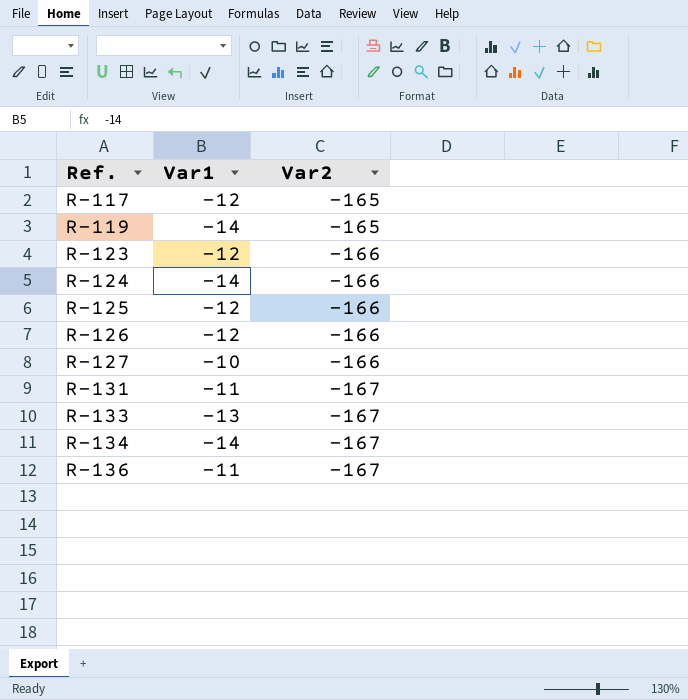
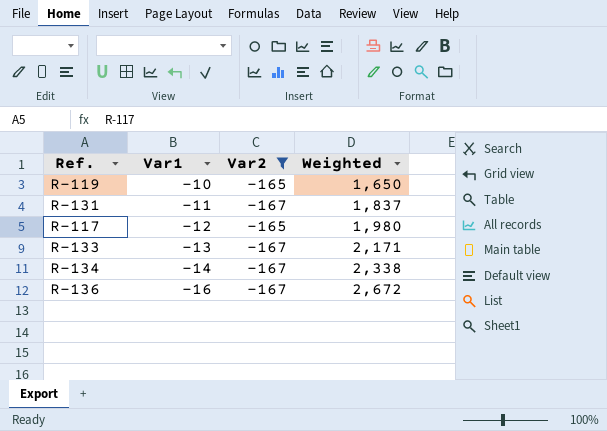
filter: none -> Var2 != -166
row order: Ref. ascending -> Var1 descending
column Weighted | formula: none -> [Var1] * [Var2]
R-119 | Var1: -14 -> -10
R-136 | Var1: -11 -> -16

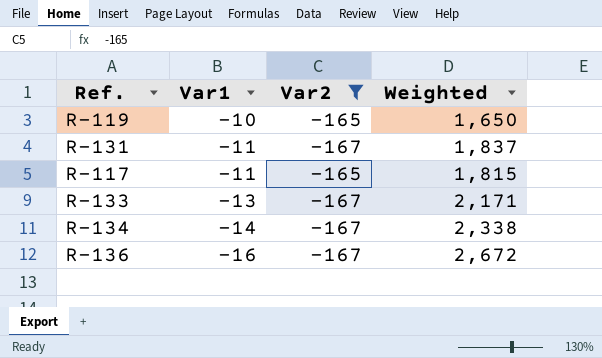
R-117 | Var1: -12 -> -11
R-117 | Weighted: 1,980 -> 1,815

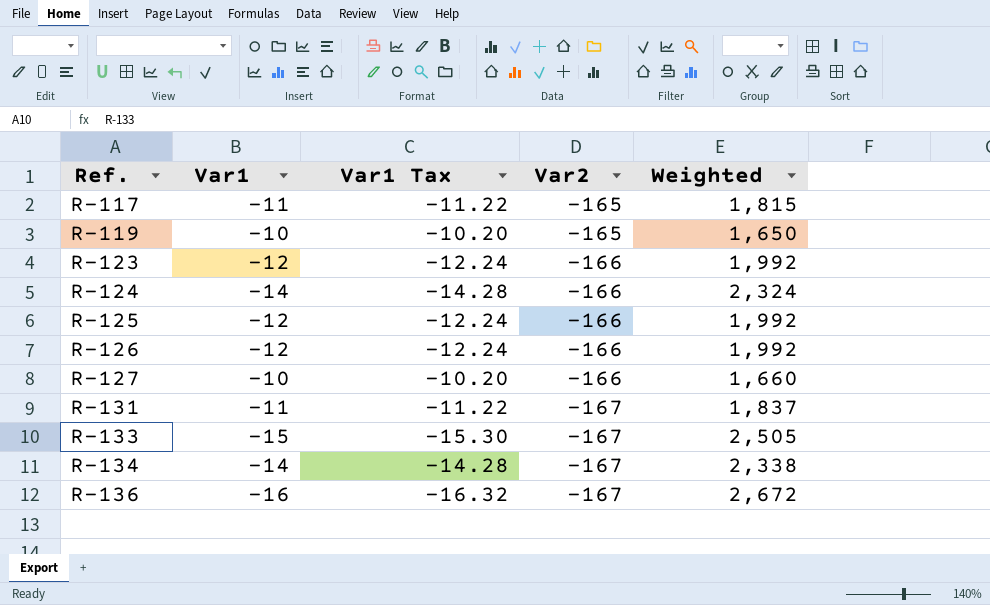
filter: Var2 != -166 -> none
row order: Var1 descending -> Ref. ascending
column Var1 Tax | formula: none -> [Var1] * 1.02
R-133 | Var1: -13 -> -15
R-133 | Weighted: 2,171 -> 2,505

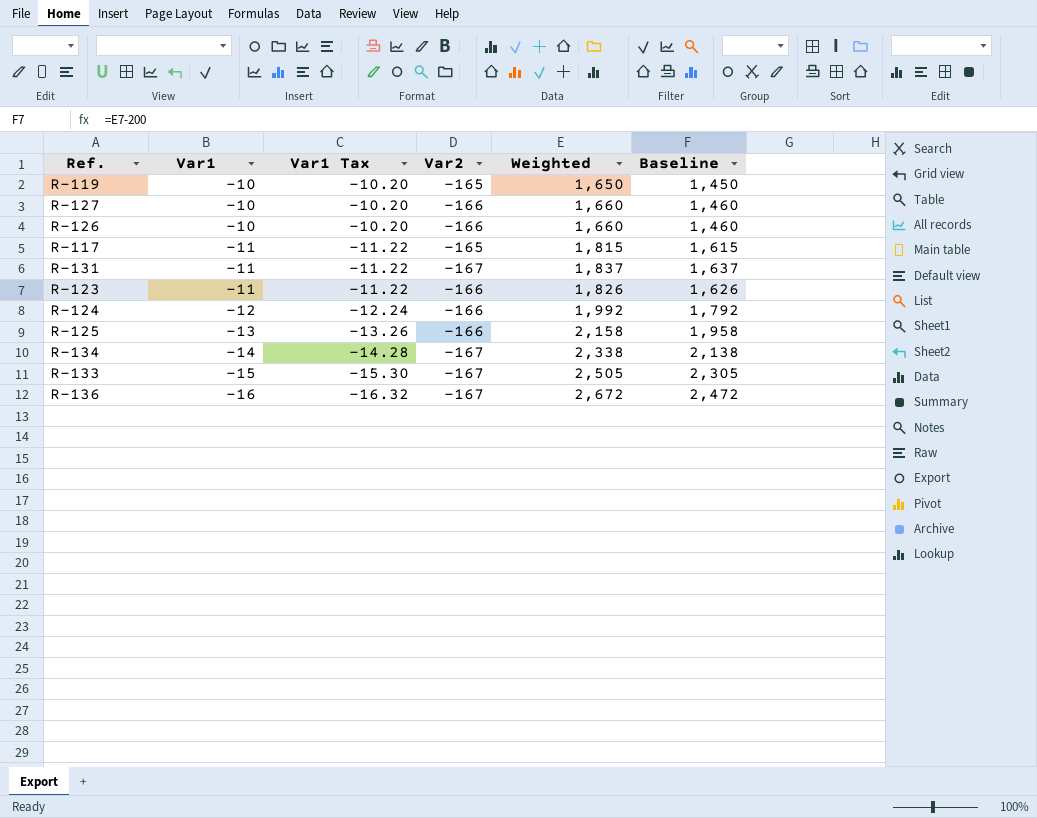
row order: Ref. ascending -> Var1 descending
column Baseline | formula: none -> [Weighted] - 200
R-126 | Var1: -12 -> -10
R-126 | Var1 Tax: -12.24 -> -10.20
R-126 | Weighted: 1,992 -> 1,660
R-123 | Var1: -12 -> -11
R-123 | Var1 Tax: -12.24 -> -11.22
R-123 | Weighted: 1,992 -> 1,826
R-124 | Var1: -14 -> -12
R-124 | Var1 Tax: -14.28 -> -12.24
R-124 | Weighted: 2,324 -> 1,992
R-125 | Var1: -12 -> -13
R-125 | Var1 Tax: -12.24 -> -13.26
R-125 | Weighted: 1,992 -> 2,158

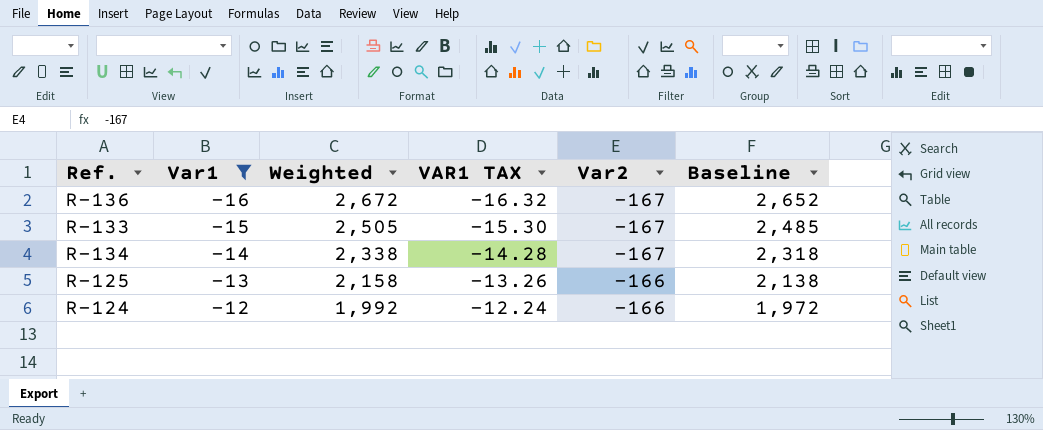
filter: none -> Var1 <= -12
row order: Var1 descending -> Var1 ascending
column Weighted | position: 5 -> 3
column name: Var1 Tax -> VAR1 TAX
column Baseline | formula: [Weighted] - 200 -> [Weighted] - 20

